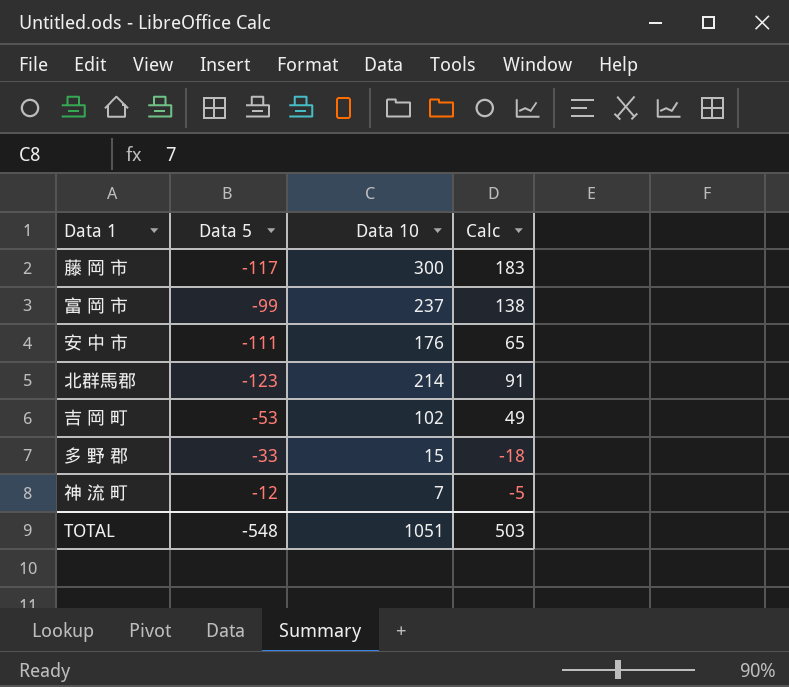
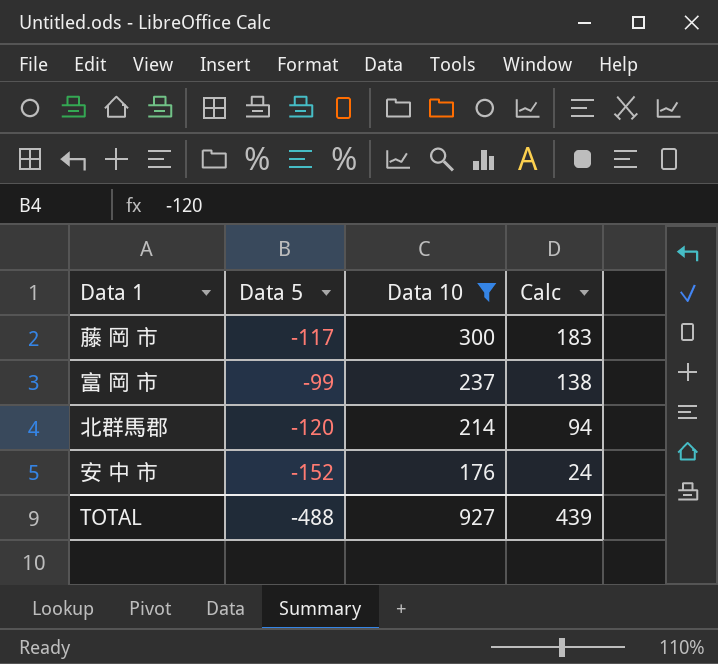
filter: none -> Data 10 >= 176
row order: none -> Data 10 descending
北群馬郡 | Data 5: -123 -> -120
北群馬郡 | Calc: 91 -> 94
安 中 市 | Data 5: -111 -> -152
安 中 市 | Calc: 65 -> 24
TOTAL | Data 5: -548 -> -488
TOTAL | Data 10: 1051 -> 927
TOTAL | Calc: 503 -> 439

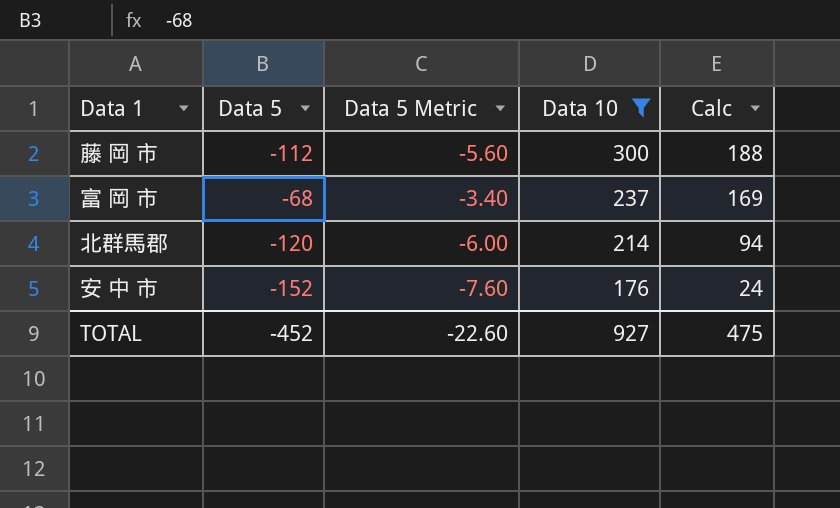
column Data 5 Metric | formula: none -> [Data 5] * 0.05
藤 岡 市 | Data 5: -117 -> -112
藤 岡 市 | Calc: 183 -> 188
富 岡 市 | Data 5: -99 -> -68
富 岡 市 | Calc: 138 -> 169
TOTAL | Data 5: -488 -> -452
TOTAL | Calc: 439 -> 475

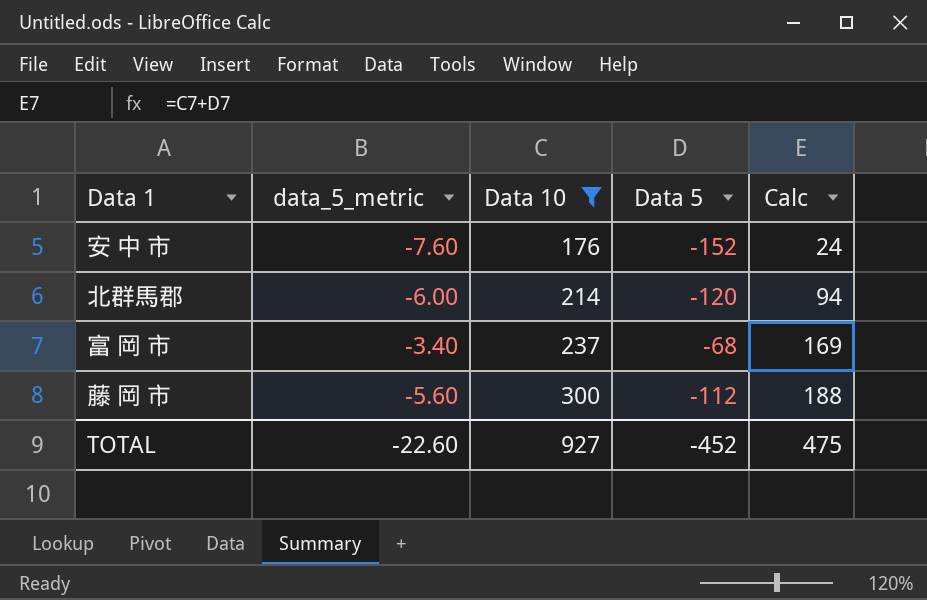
row order: Data 10 descending -> Data 10 ascending
column name: Data 5 Metric -> data_5_metric
column Data 5 | position: 2 -> 4

